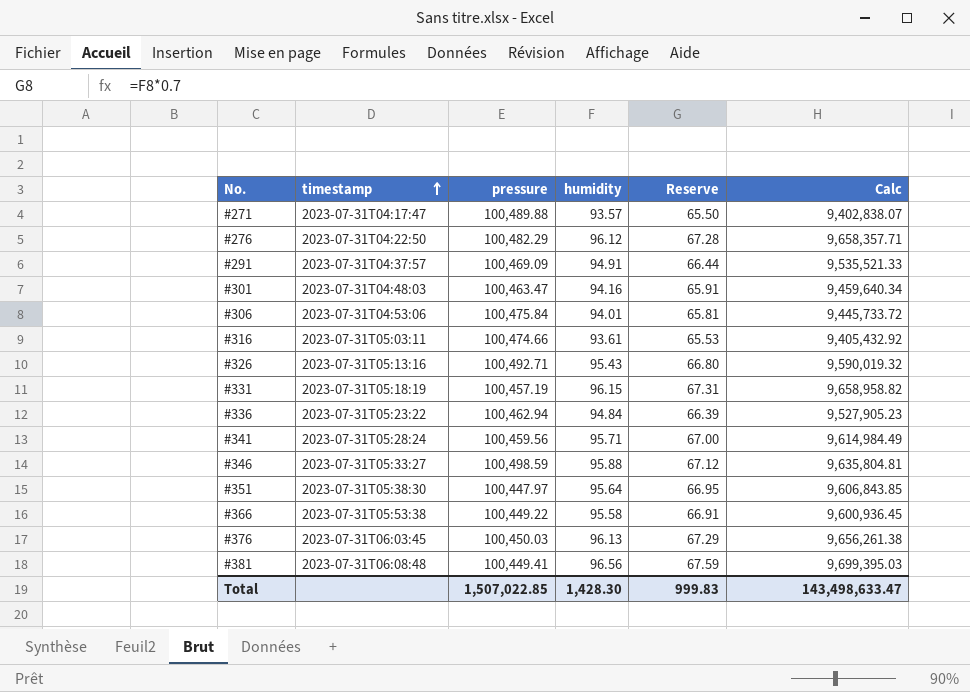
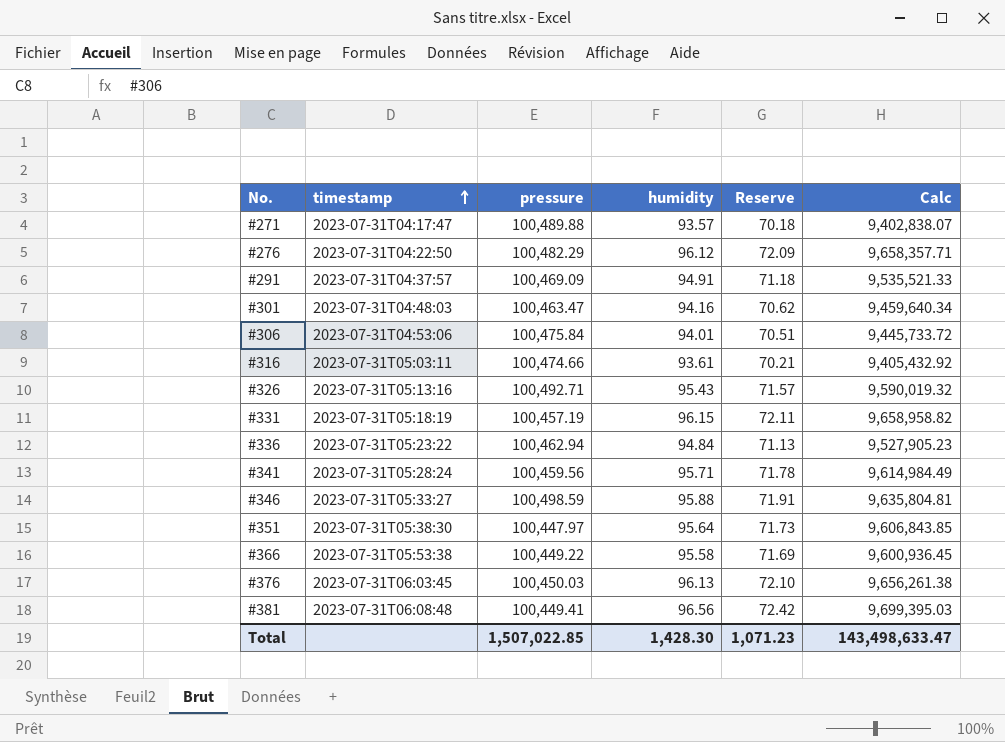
column Reserve | formula: [humidity] * 0.7 -> [humidity] * 0.75
Total | Reserve: 999.83 -> 1,071.23

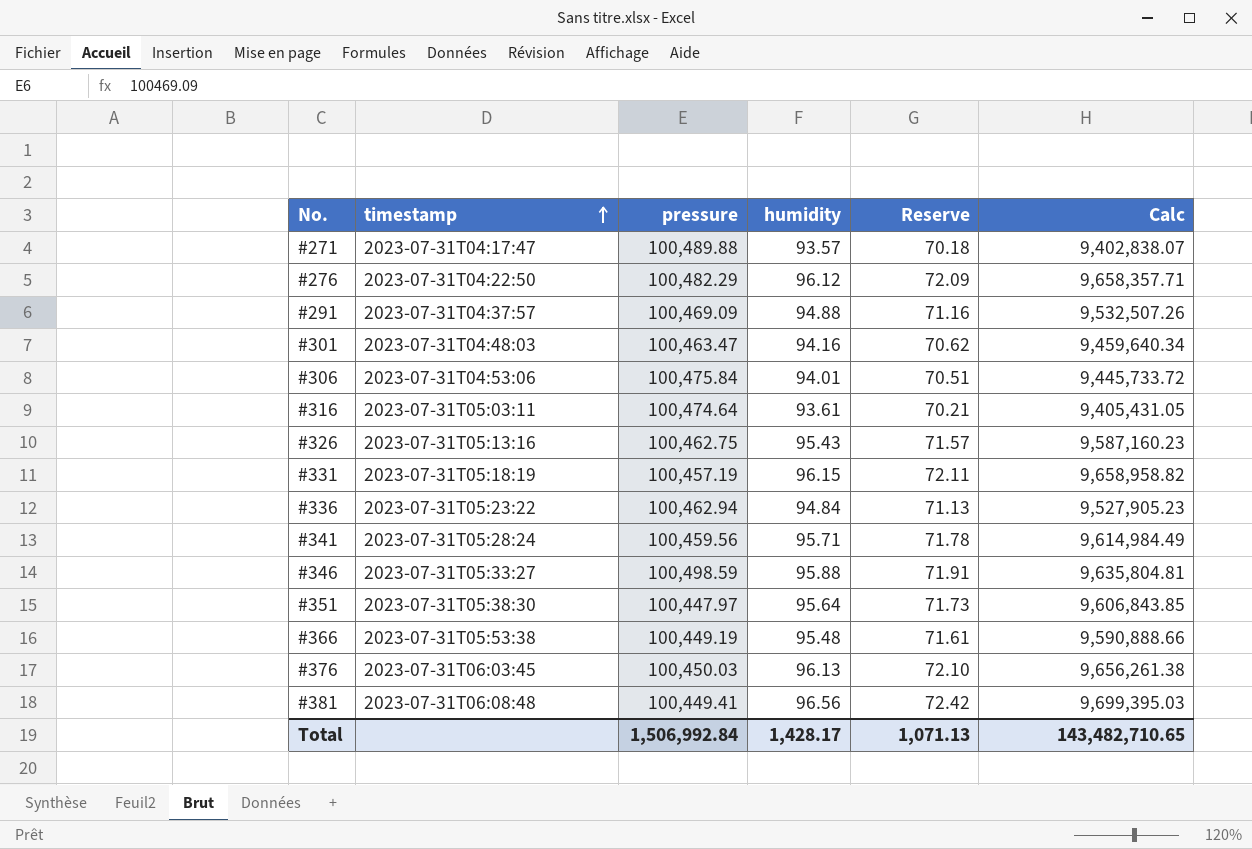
#291 | humidity: 94.91 -> 94.88
#291 | Reserve: 71.18 -> 71.16
#291 | Calc: 9,535,521.33 -> 9,532,507.26
#316 | pressure: 100,474.66 -> 100,474.64
#316 | Calc: 9,405,432.92 -> 9,405,431.05
#326 | pressure: 100,492.71 -> 100,462.75
#326 | Calc: 9,590,019.32 -> 9,587,160.23
#366 | pressure: 100,449.22 -> 100,449.19
#366 | humidity: 95.58 -> 95.48
#366 | Reserve: 71.69 -> 71.61
#366 | Calc: 9,600,936.45 -> 9,590,888.66
Total | pressure: 1,507,022.85 -> 1,506,992.84
Total | humidity: 1,428.30 -> 1,428.17
Total | Reserve: 1,071.23 -> 1,071.13
Total | Calc: 143,498,633.47 -> 143,482,710.65

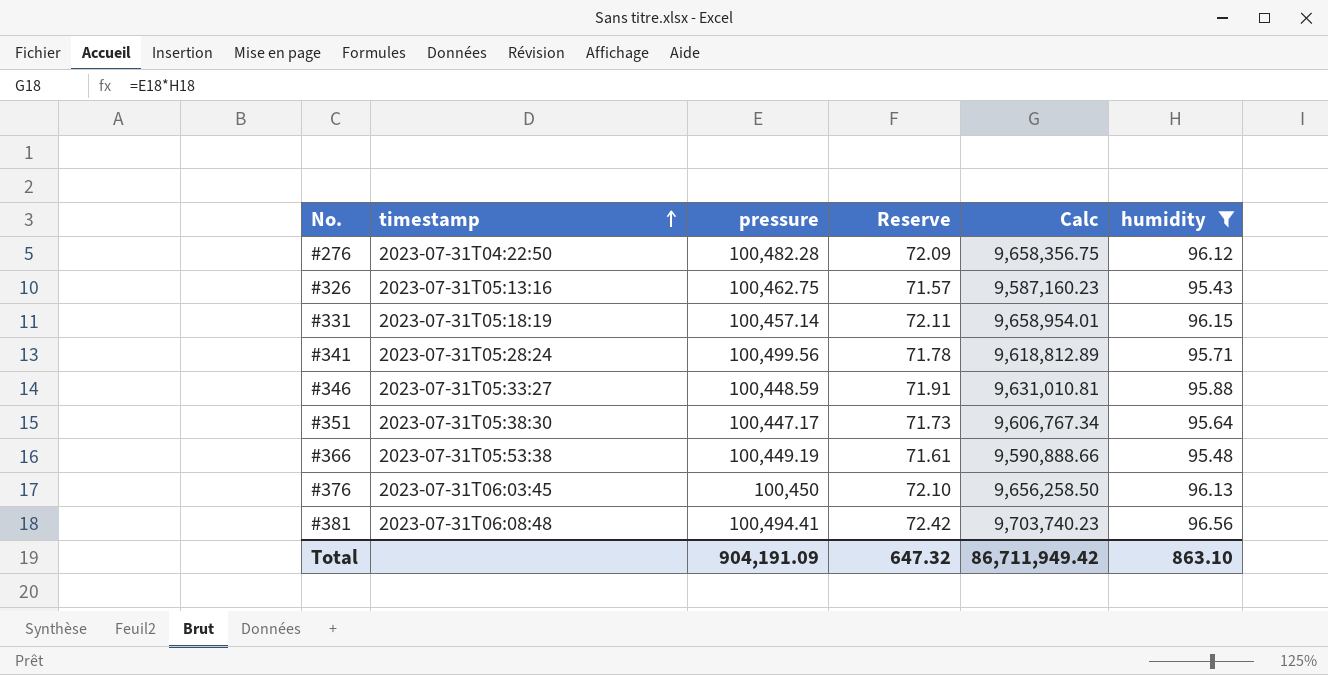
filter: none -> humidity >= 95.43
column humidity | position: 4 -> 6
#276 | pressure: 100,482.29 -> 100,482.28
#276 | Calc: 9,658,357.71 -> 9,658,356.75
#331 | pressure: 100,457.19 -> 100,457.14
#331 | Calc: 9,658,958.82 -> 9,658,954.01
#341 | pressure: 100,459.56 -> 100,499.56
#341 | Calc: 9,614,984.49 -> 9,618,812.89
#346 | pressure: 100,498.59 -> 100,448.59
#346 | Calc: 9,635,804.81 -> 9,631,010.81
#351 | pressure: 100,447.97 -> 100,447.17
#351 | Calc: 9,606,843.85 -> 9,606,767.34
#376 | pressure: 100,450.03 -> 100,450
#376 | Calc: 9,656,261.38 -> 9,656,258.50
#381 | pressure: 100,449.41 -> 100,494.41
#381 | Calc: 9,699,395.03 -> 9,703,740.23
Total | pressure: 1,506,992.84 -> 904,191.09
Total | Reserve: 1,071.13 -> 647.32
Total | Calc: 143,482,710.65 -> 86,711,949.42
Total | humidity: 1,428.17 -> 863.10

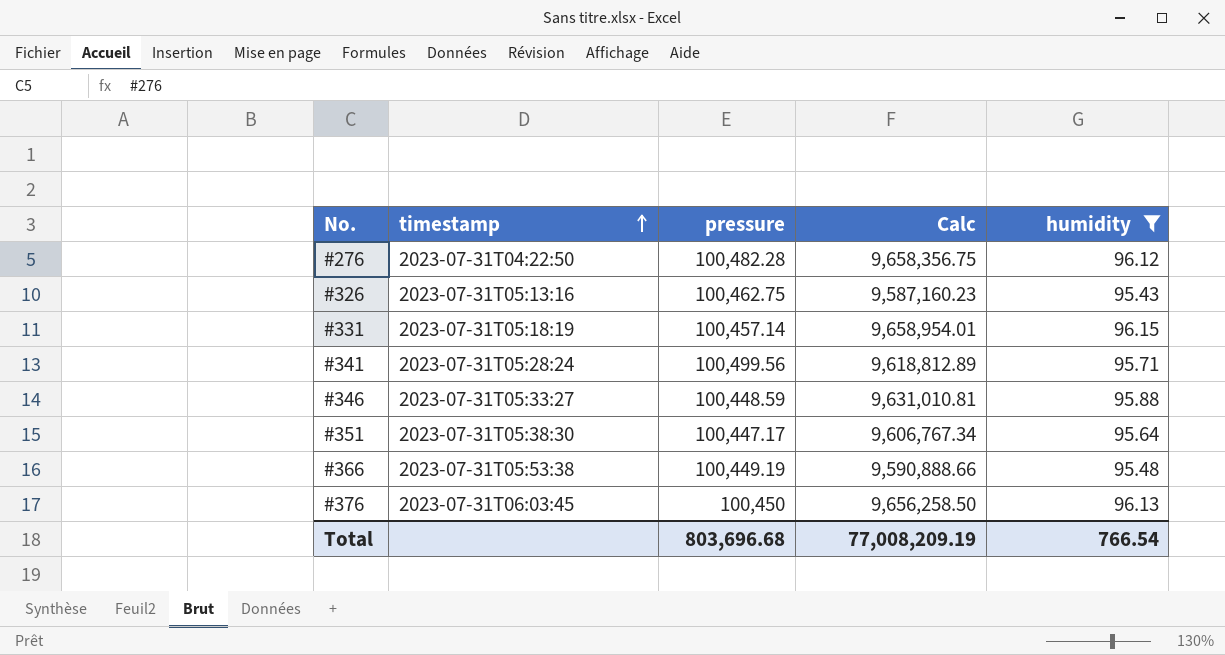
column Reserve | formula: [humidity] * 0.75 -> none
row #381: 2023-07-31T06:08:48 | 100,494.41 | 72.42 | 9,703,740.23 | 96.56 -> none
Total | pressure: 904,191.09 -> 803,696.68
Total | Calc: 86,711,949.42 -> 77,008,209.19
Total | humidity: 863.10 -> 766.54

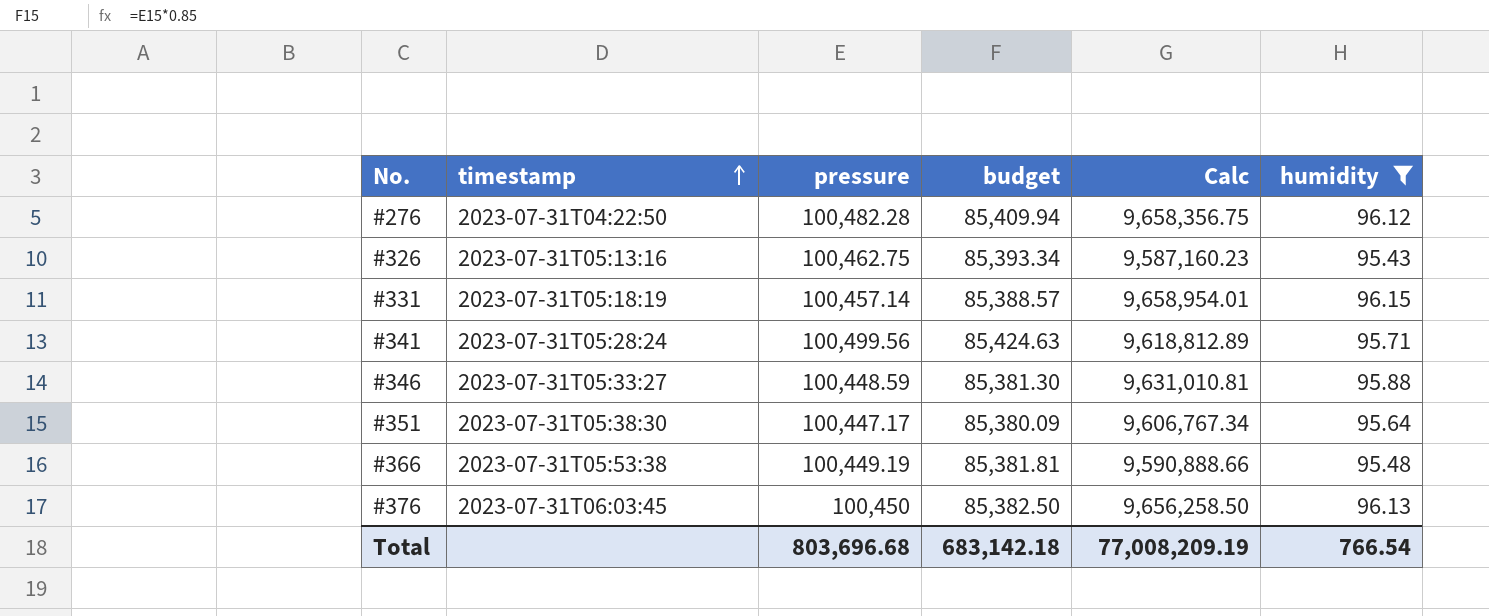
column budget | formula: none -> [pressure] * 0.85

